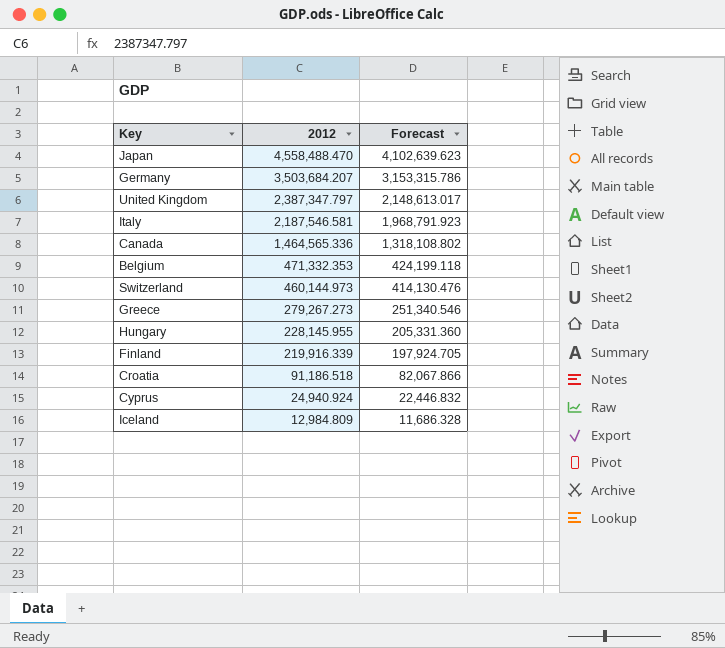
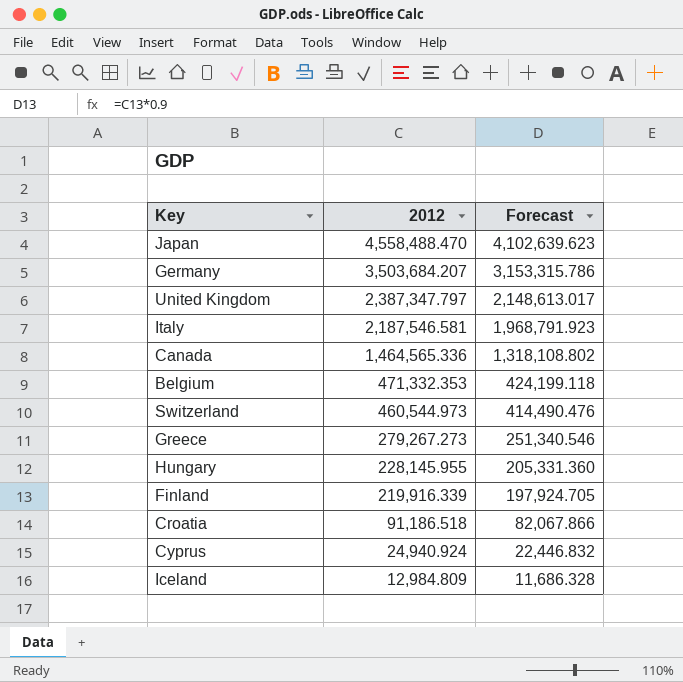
Switzerland | 2012: 460,144.973 -> 460,544.973
Switzerland | Forecast: 414,130.476 -> 414,490.476

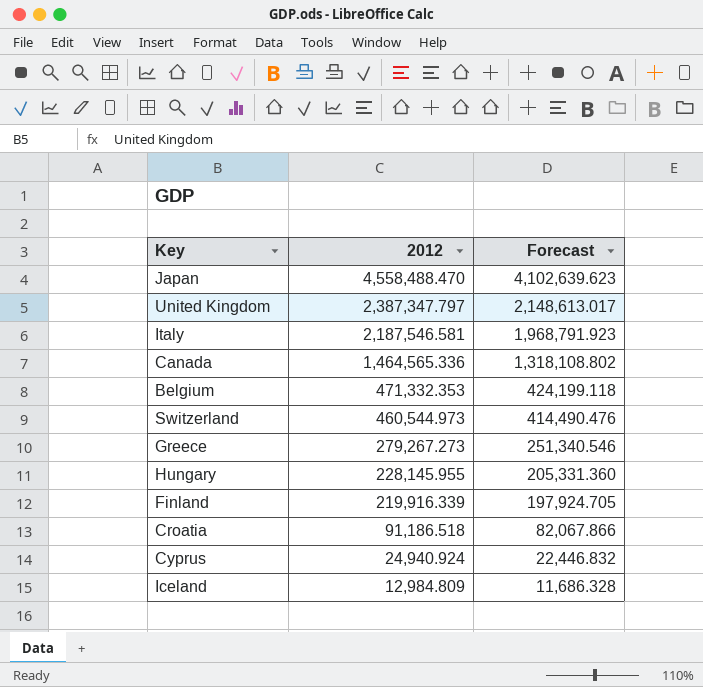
row Germany: 3,503,684.207 | 3,153,315.786 -> none

